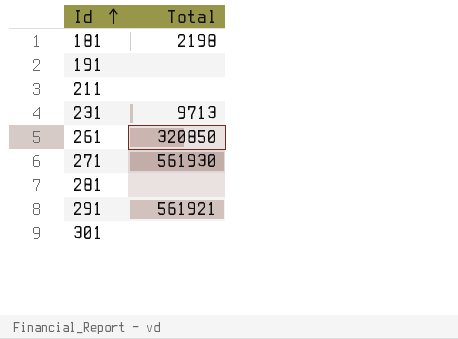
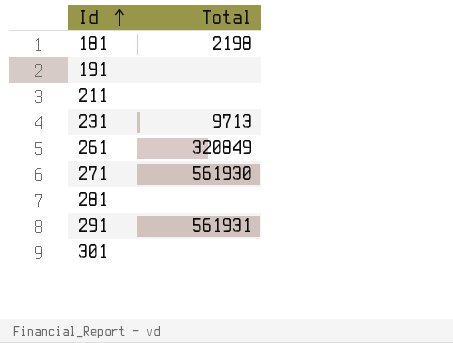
261 | Total: 320850 -> 320849
291 | Total: 561921 -> 561931

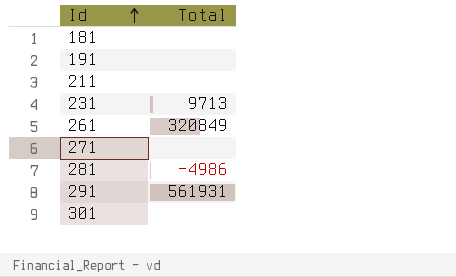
181 | Total: 2198 -> none
271 | Total: 561930 -> none
281 | Total: none -> -4986

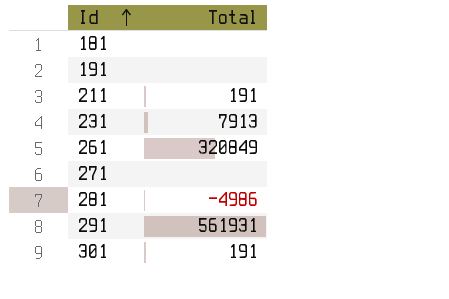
211 | Total: none -> 191
231 | Total: 9713 -> 7913
301 | Total: none -> 191

